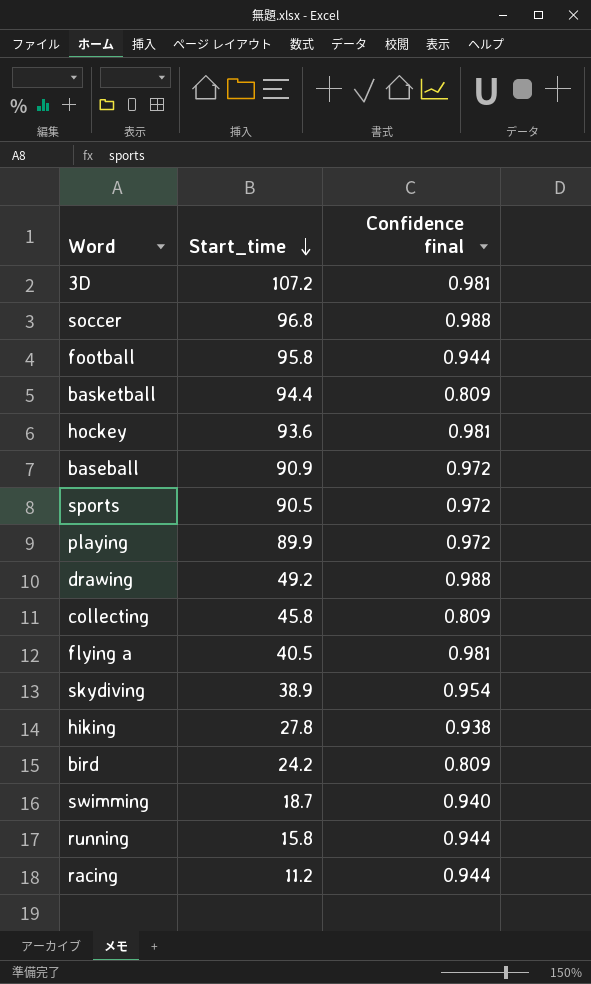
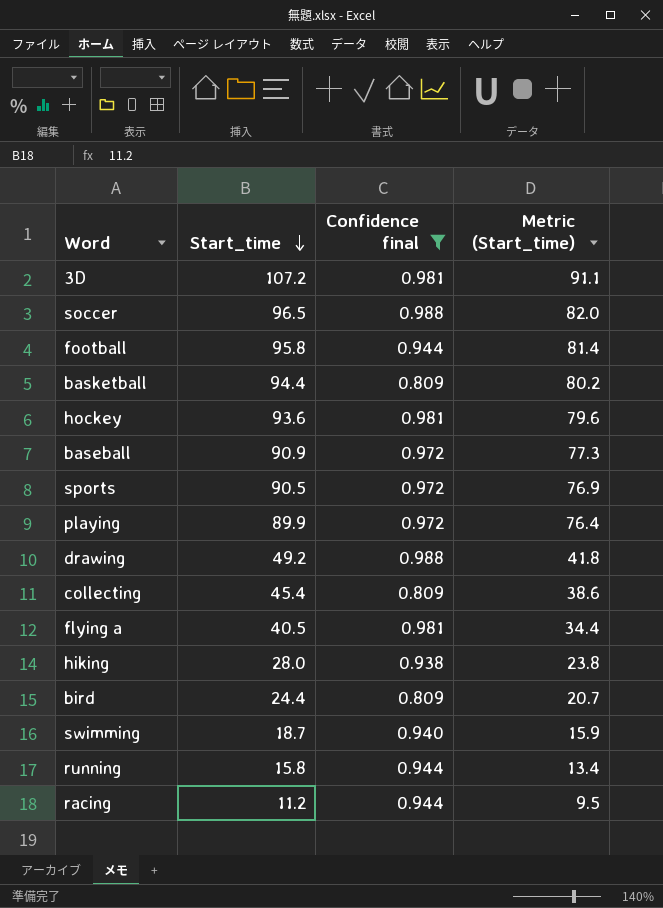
filter: none -> Confidence final != 0.954
column Metric (Start_time) | formula: none -> [Start_time] * 0.85
soccer | Start_time: 96.8 -> 96.5
collecting | Start_time: 45.8 -> 45.4
hiking | Start_time: 27.8 -> 28.0
bird | Start_time: 24.2 -> 24.4

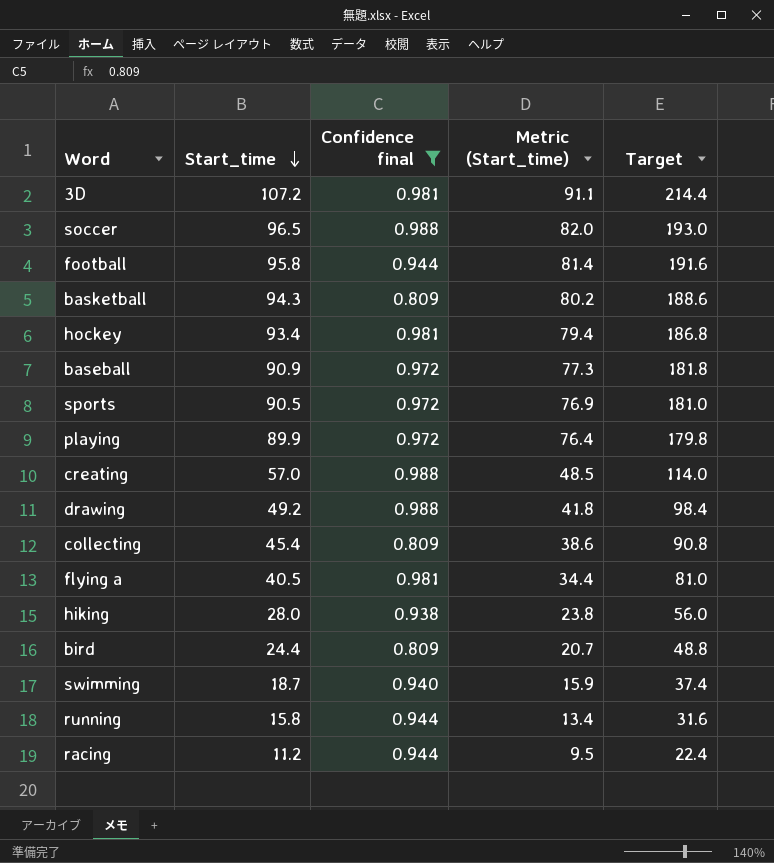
column Target | formula: none -> [Start_time] * 2
basketball | Start_time: 94.4 -> 94.3
hockey | Start_time: 93.6 -> 93.4
hockey | Metric (Start_time): 79.6 -> 79.4
row creating: none -> 57.0 | 0.988 | 48.5 | 114.0

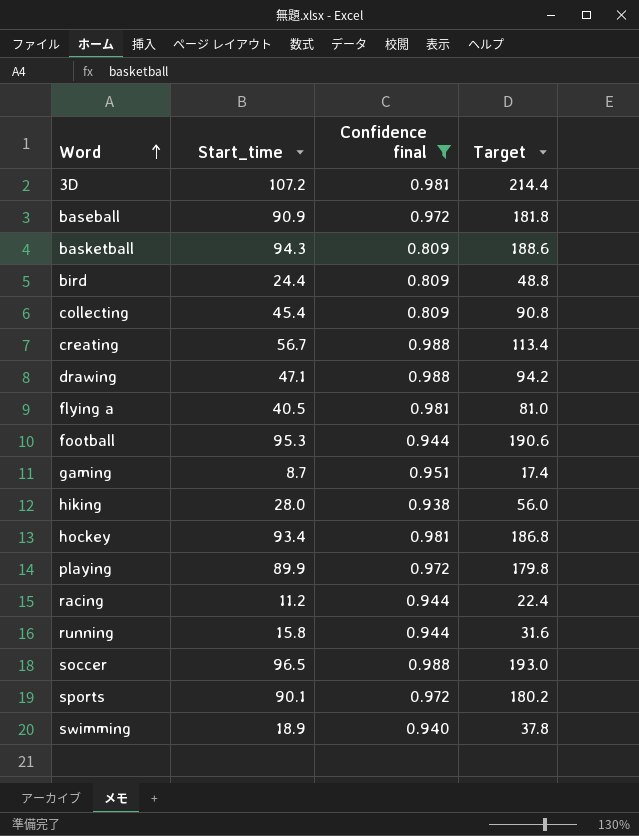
row order: Start_time descending -> Word ascending
column Metric (Start_time) | formula: [Start_time] * 0.85 -> none
creating | Start_time: 57.0 -> 56.7
creating | Target: 114.0 -> 113.4
drawing | Start_time: 49.2 -> 47.1
drawing | Target: 98.4 -> 94.2
football | Start_time: 95.8 -> 95.3
football | Target: 191.6 -> 190.6
row gaming: none -> 8.7 | 0.951 | 17.4
sports | Start_time: 90.5 -> 90.1
sports | Target: 181.0 -> 180.2
swimming | Start_time: 18.7 -> 18.9
swimming | Target: 37.4 -> 37.8

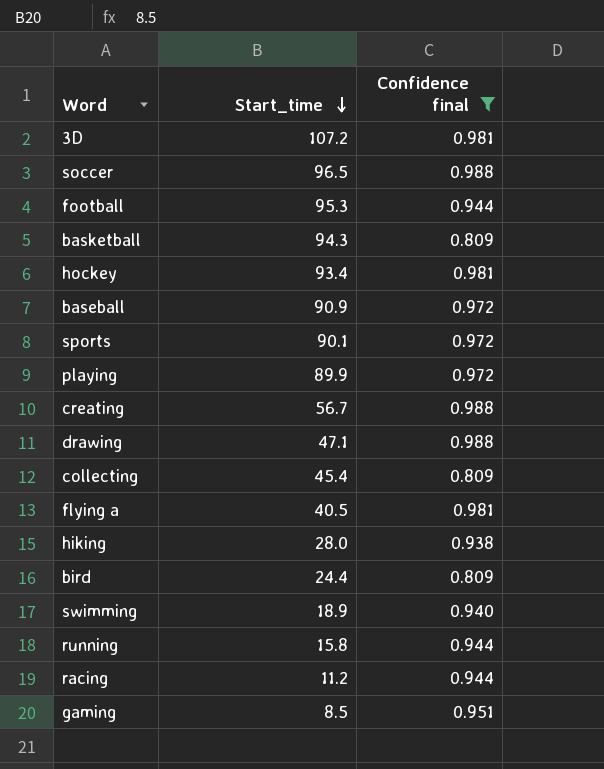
row order: Word ascending -> Start_time descending
column Target | formula: [Start_time] * 2 -> none
gaming | Start_time: 8.7 -> 8.5

